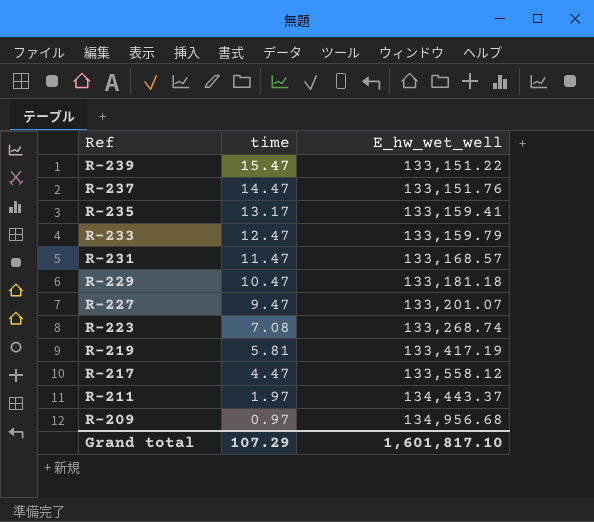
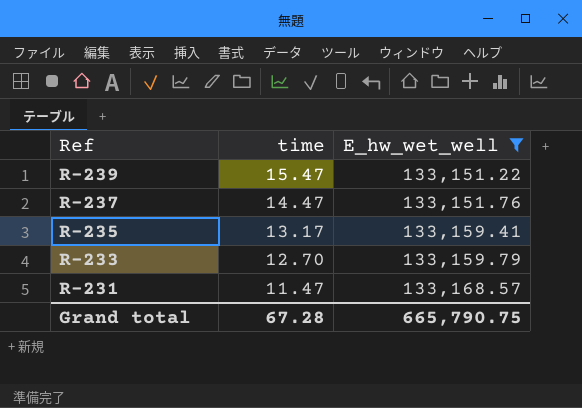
filter: none -> E_hw_wet_well <= 133,168.57
R-233 | time: 12.47 -> 12.70
Grand total | time: 107.29 -> 67.28
Grand total | E_hw_wet_well: 1,601,817.10 -> 665,790.75

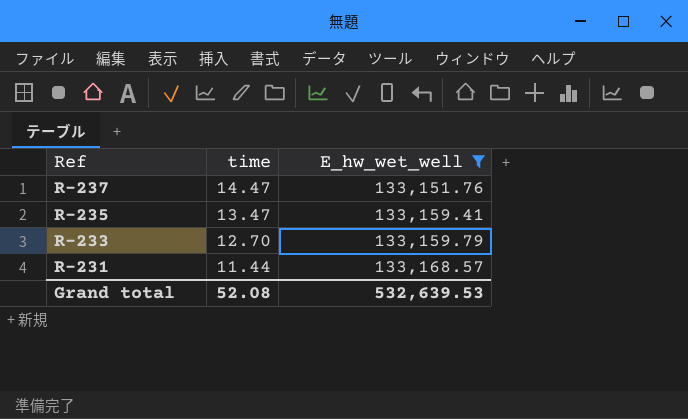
row R-239: 15.47 | 133,151.22 -> none
R-235 | time: 13.17 -> 13.47
R-231 | time: 11.47 -> 11.44
Grand total | time: 67.28 -> 52.08
Grand total | E_hw_wet_well: 665,790.75 -> 532,639.53

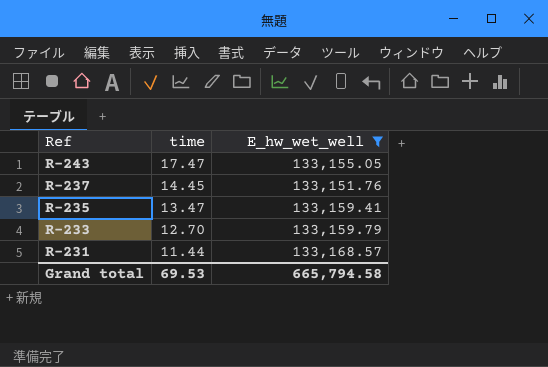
row R-243: none -> 17.47 | 133,155.05
R-237 | time: 14.47 -> 14.45
Grand total | time: 52.08 -> 69.53
Grand total | E_hw_wet_well: 532,639.53 -> 665,794.58

